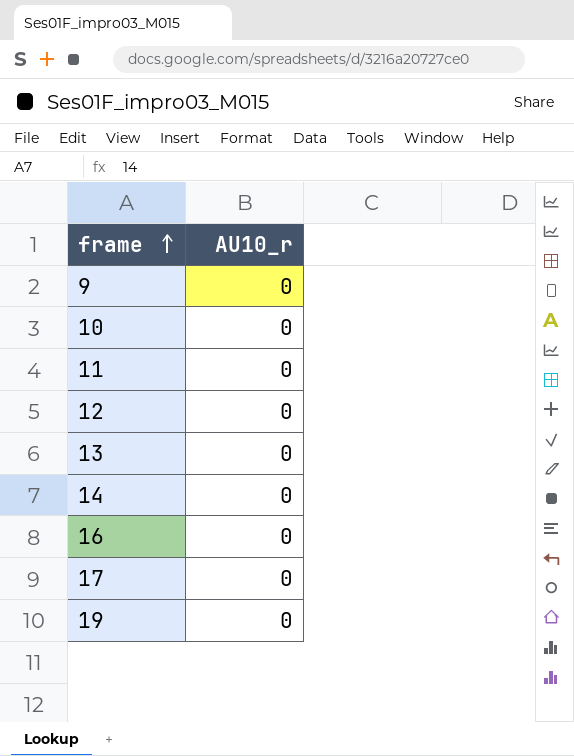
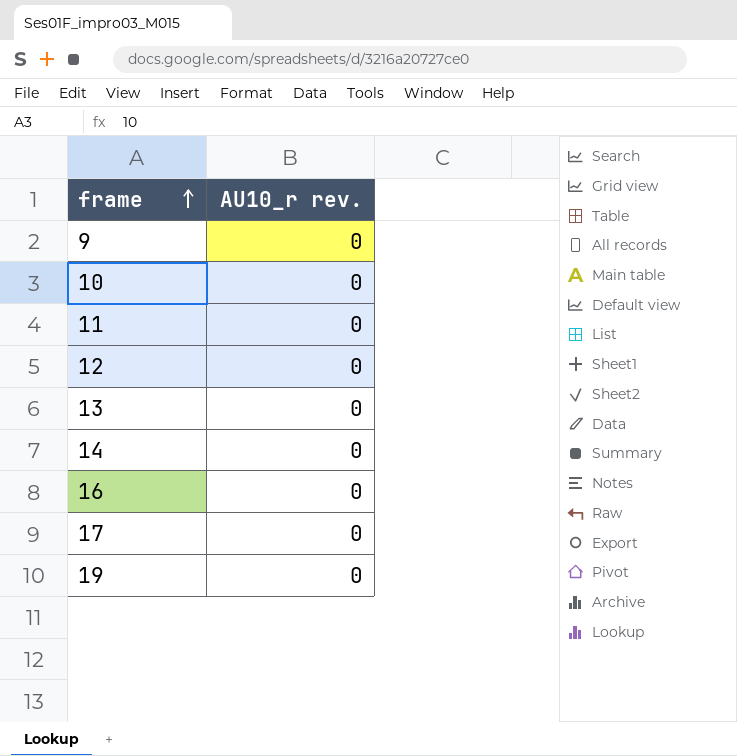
column name: AU10_r -> AU10_r rev.

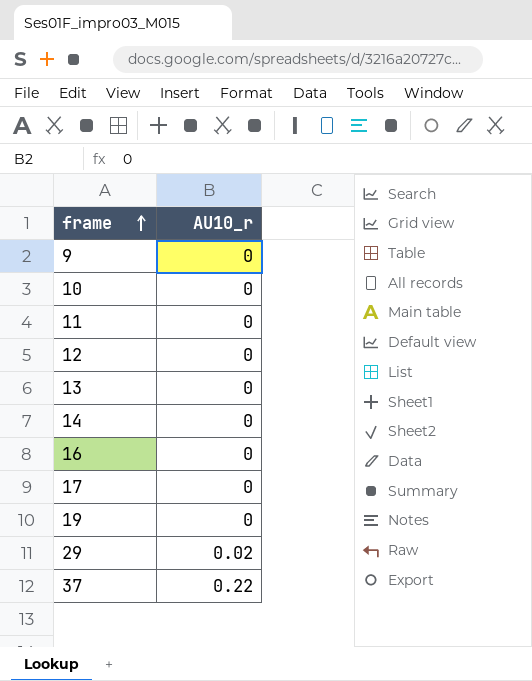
column name: AU10_r rev. -> AU10_r
row 29: none -> 0.02
row 37: none -> 0.22

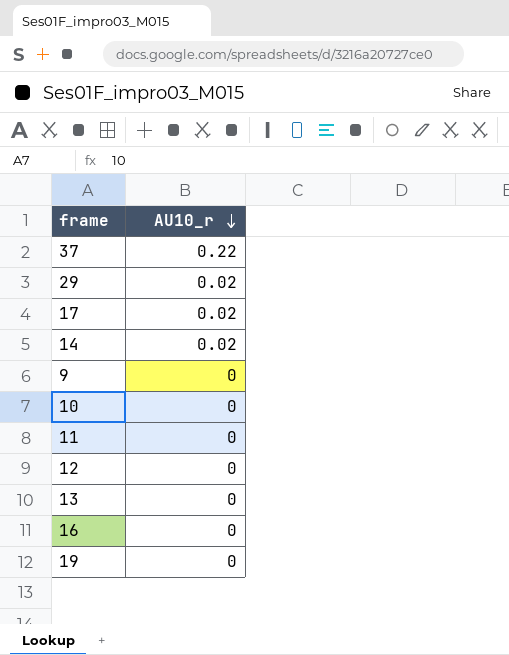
row order: frame ascending -> AU10_r descending
17 | AU10_r: 0 -> 0.02
14 | AU10_r: 0 -> 0.02

